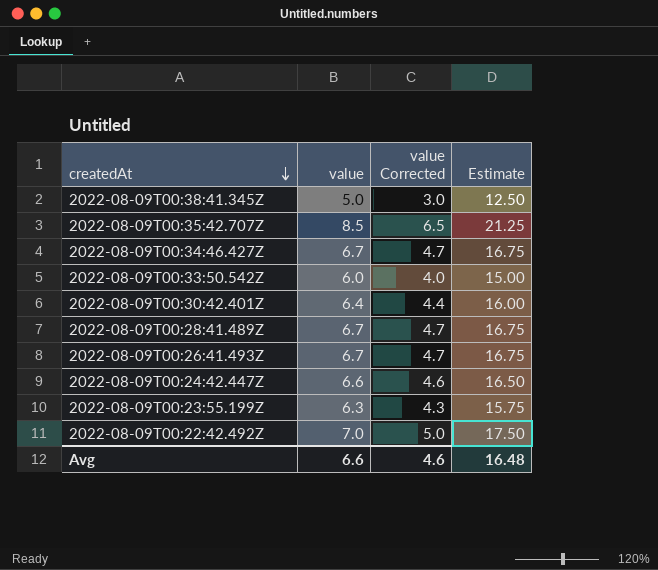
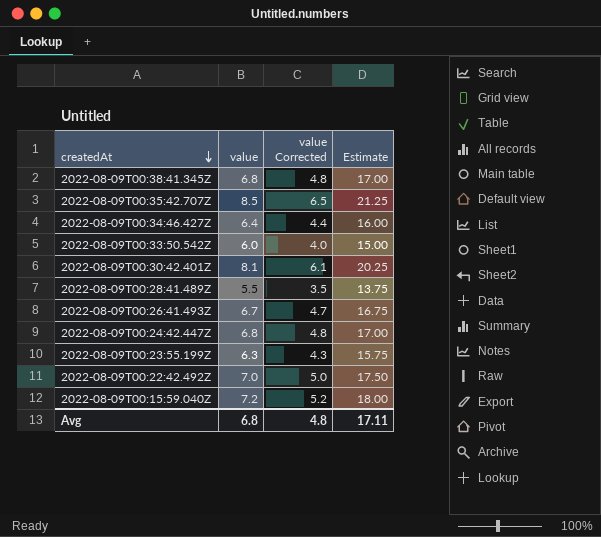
2022-08-09T00:38:41.345Z | value: 5.0 -> 6.8
2022-08-09T00:38:41.345Z | value Corrected: 3.0 -> 4.8
2022-08-09T00:38:41.345Z | Estimate: 12.50 -> 17.00
2022-08-09T00:34:46.427Z | value: 6.7 -> 6.4
2022-08-09T00:34:46.427Z | value Corrected: 4.7 -> 4.4
2022-08-09T00:34:46.427Z | Estimate: 16.75 -> 16.00
2022-08-09T00:30:42.401Z | value: 6.4 -> 8.1
2022-08-09T00:30:42.401Z | value Corrected: 4.4 -> 6.1
2022-08-09T00:30:42.401Z | Estimate: 16.00 -> 20.25
2022-08-09T00:28:41.489Z | value: 6.7 -> 5.5
2022-08-09T00:28:41.489Z | value Corrected: 4.7 -> 3.5
2022-08-09T00:28:41.489Z | Estimate: 16.75 -> 13.75
2022-08-09T00:24:42.447Z | value: 6.6 -> 6.8
2022-08-09T00:24:42.447Z | value Corrected: 4.6 -> 4.8
2022-08-09T00:24:42.447Z | Estimate: 16.50 -> 17.00
row 2022-08-09T00:15:59.040Z: none -> 7.2 | 5.2 | 18.00
Avg | value: 6.6 -> 6.8
Avg | value Corrected: 4.6 -> 4.8
Avg | Estimate: 16.48 -> 17.11

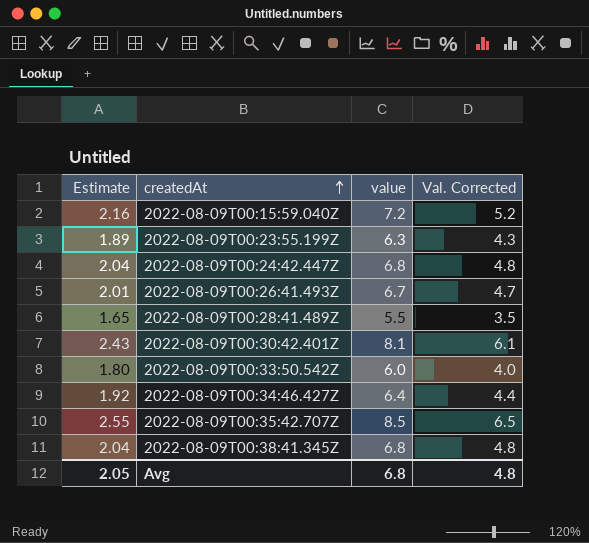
row order: createdAt descending -> createdAt ascending
column Estimate | formula: [value] * 2.5 -> [value] * 0.3
column Estimate | position: 4 -> 1
column name: value Corrected -> Val. Corrected
row 2022-08-09T00:22:42.492Z: 7.0 | 5.0 | 17.50 -> none
Avg | Estimate: 17.11 -> 2.05

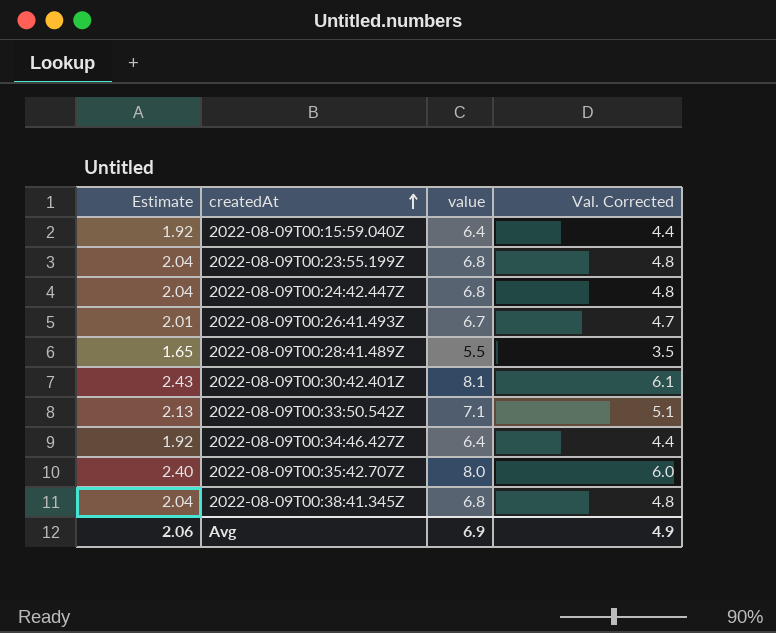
2022-08-09T00:15:59.040Z | Estimate: 2.16 -> 1.92
2022-08-09T00:15:59.040Z | value: 7.2 -> 6.4
2022-08-09T00:15:59.040Z | Val. Corrected: 5.2 -> 4.4
2022-08-09T00:23:55.199Z | Estimate: 1.89 -> 2.04
2022-08-09T00:23:55.199Z | value: 6.3 -> 6.8
2022-08-09T00:23:55.199Z | Val. Corrected: 4.3 -> 4.8
2022-08-09T00:33:50.542Z | Estimate: 1.80 -> 2.13
2022-08-09T00:33:50.542Z | value: 6.0 -> 7.1
2022-08-09T00:33:50.542Z | Val. Corrected: 4.0 -> 5.1
2022-08-09T00:35:42.707Z | Estimate: 2.55 -> 2.40
2022-08-09T00:35:42.707Z | value: 8.5 -> 8.0
2022-08-09T00:35:42.707Z | Val. Corrected: 6.5 -> 6.0
Avg | Estimate: 2.05 -> 2.06
Avg | value: 6.8 -> 6.9
Avg | Val. Corrected: 4.8 -> 4.9

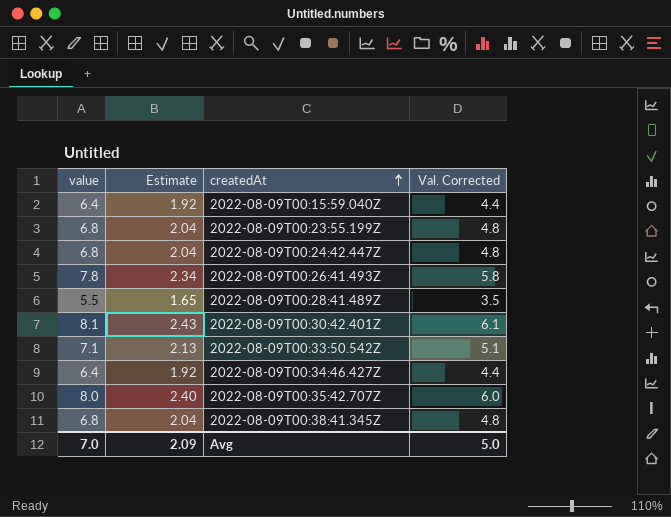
column value | position: 3 -> 1
2022-08-09T00:26:41.493Z | value: 6.7 -> 7.8
2022-08-09T00:26:41.493Z | Estimate: 2.01 -> 2.34
2022-08-09T00:26:41.493Z | Val. Corrected: 4.7 -> 5.8
Avg | value: 6.9 -> 7.0
Avg | Estimate: 2.06 -> 2.09
Avg | Val. Corrected: 4.9 -> 5.0

